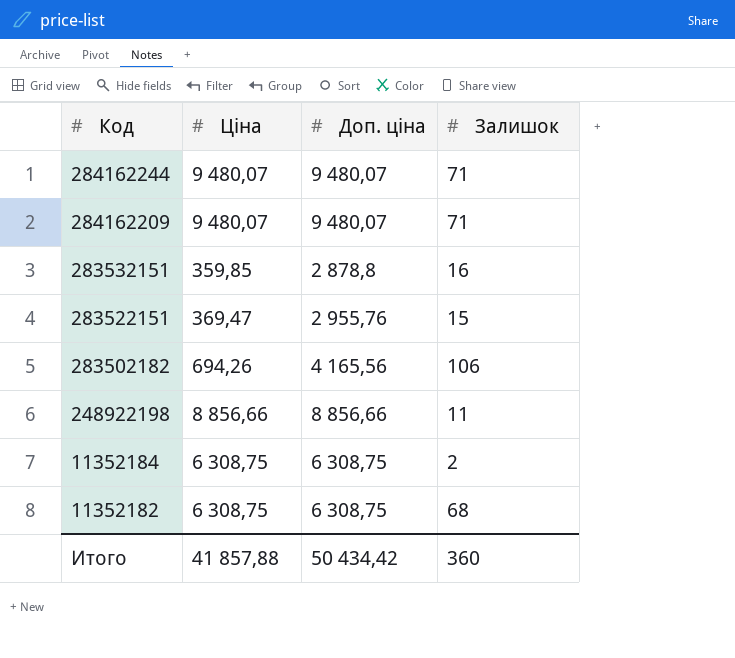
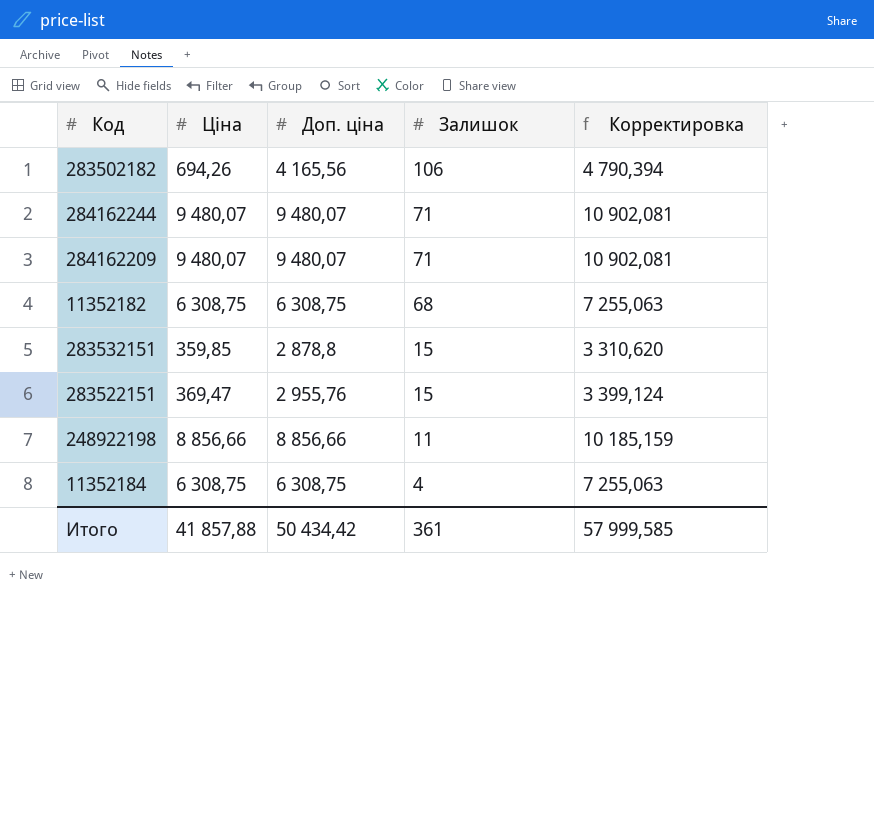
row order: Код descending -> Залишок descending
column Корректировка | formula: none -> [Доп. ціна] * 1,15
283532151 | Залишок: 16 -> 15
11352184 | Залишок: 2 -> 4
Итого | Залишок: 360 -> 361

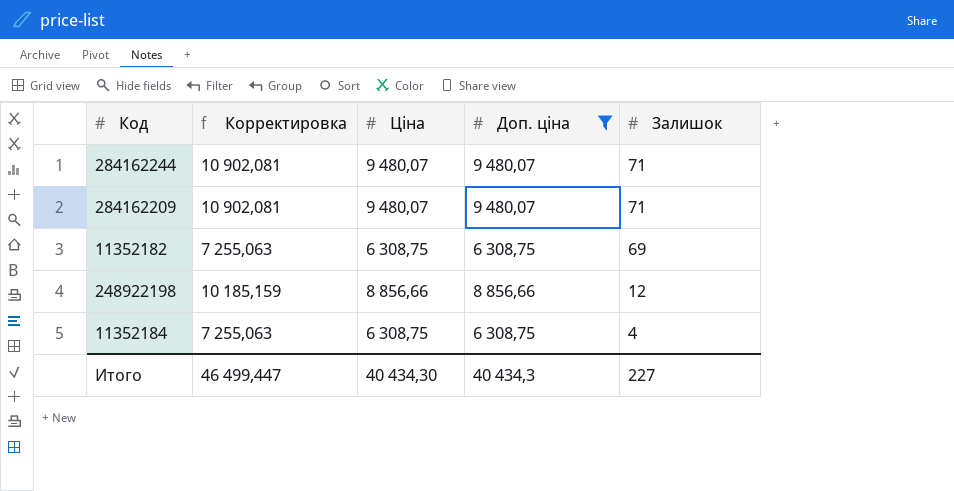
filter: none -> Доп. ціна >= 6 308,75
column Корректировка | position: 5 -> 2
11352182 | Залишок: 68 -> 69
248922198 | Залишок: 11 -> 12
Итого | Корректировка: 57 999,585 -> 46 499,447
Итого | Ціна: 41 857,88 -> 40 434,30
Итого | Доп. ціна: 50 434,42 -> 40 434,3
Итого | Залишок: 361 -> 227

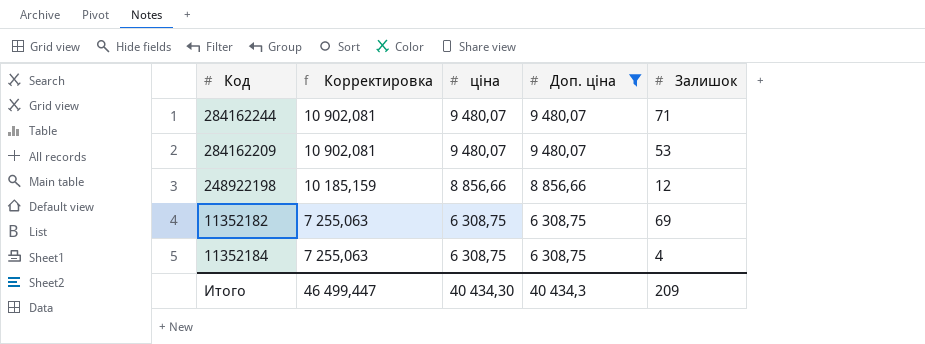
row order: Залишок descending -> Корректировка descending
column name: Ціна -> ціна
284162209 | Залишок: 71 -> 53
Итого | Залишок: 227 -> 209

